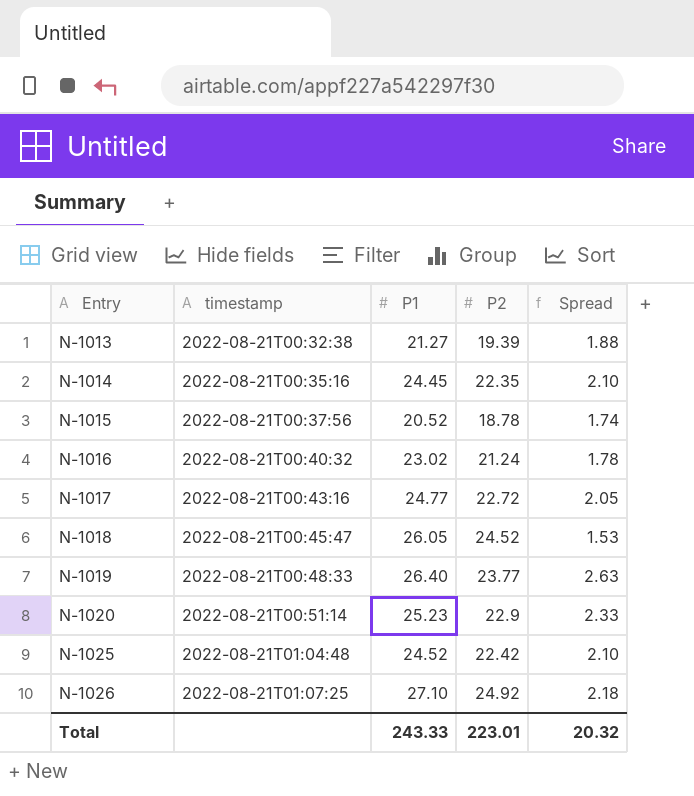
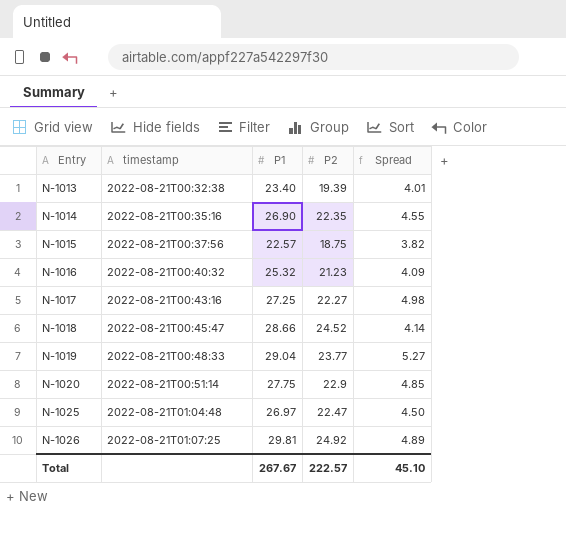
N-1013 | P1: 21.27 -> 23.40
N-1013 | Spread: 1.88 -> 4.01
N-1014 | P1: 24.45 -> 26.90
N-1014 | Spread: 2.10 -> 4.55
N-1015 | P1: 20.52 -> 22.57
N-1015 | P2: 18.78 -> 18.75
N-1015 | Spread: 1.74 -> 3.82
N-1016 | P1: 23.02 -> 25.32
N-1016 | P2: 21.24 -> 21.23
N-1016 | Spread: 1.78 -> 4.09
N-1017 | P1: 24.77 -> 27.25
N-1017 | P2: 22.72 -> 22.27
N-1017 | Spread: 2.05 -> 4.98
N-1018 | P1: 26.05 -> 28.66
N-1018 | Spread: 1.53 -> 4.14
N-1019 | P1: 26.40 -> 29.04
N-1019 | Spread: 2.63 -> 5.27
N-1020 | P1: 25.23 -> 27.75
N-1020 | Spread: 2.33 -> 4.85
N-1025 | P1: 24.52 -> 26.97
N-1025 | P2: 22.42 -> 22.47
N-1025 | Spread: 2.10 -> 4.50
N-1026 | P1: 27.10 -> 29.81
N-1026 | Spread: 2.18 -> 4.89
Total | P1: 243.33 -> 267.67
Total | P2: 223.01 -> 222.57
Total | Spread: 20.32 -> 45.10

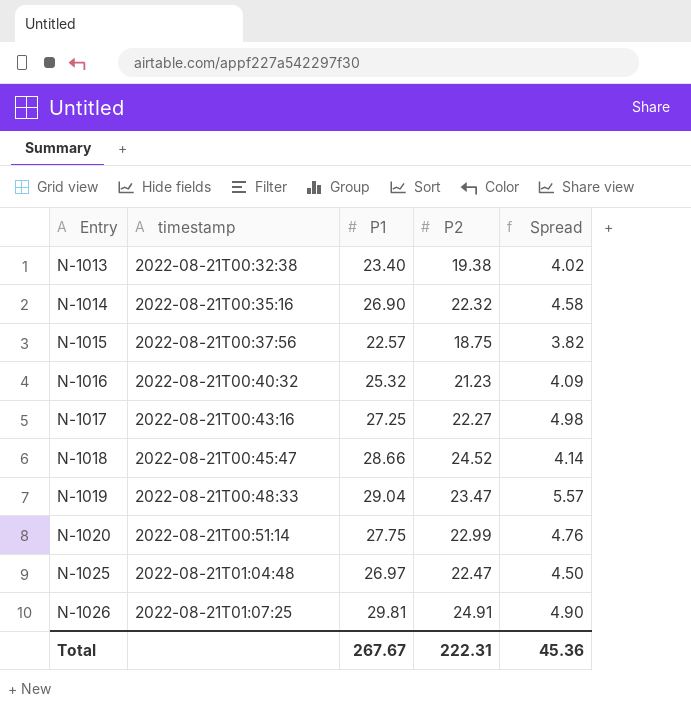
N-1013 | P2: 19.39 -> 19.38
N-1013 | Spread: 4.01 -> 4.02
N-1014 | P2: 22.35 -> 22.32
N-1014 | Spread: 4.55 -> 4.58
N-1019 | P2: 23.77 -> 23.47
N-1019 | Spread: 5.27 -> 5.57
N-1020 | P2: 22.9 -> 22.99
N-1020 | Spread: 4.85 -> 4.76
N-1026 | P2: 24.92 -> 24.91
N-1026 | Spread: 4.89 -> 4.90
Total | P2: 222.57 -> 222.31
Total | Spread: 45.10 -> 45.36

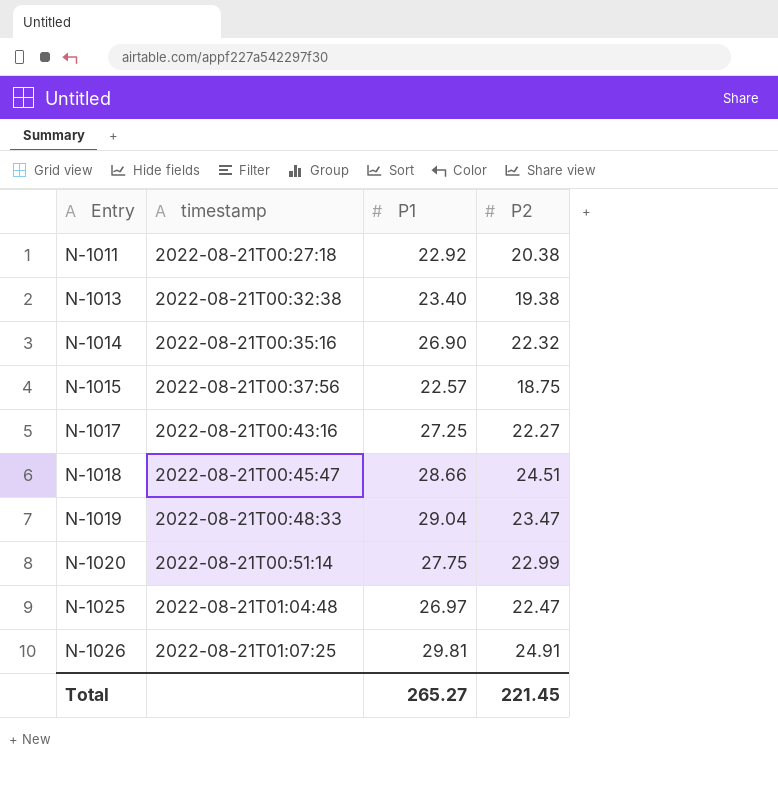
column Spread | formula: [P1] - [P2] -> none
row N-1016: 2022-08-21T00:40:32 | 25.32 | 21.23 | 4.09 -> none
row N-1011: none -> 2022-08-21T00:27:18 | 22.92 | 20.38
N-1018 | P2: 24.52 -> 24.51
Total | P1: 267.67 -> 265.27
Total | P2: 222.31 -> 221.45

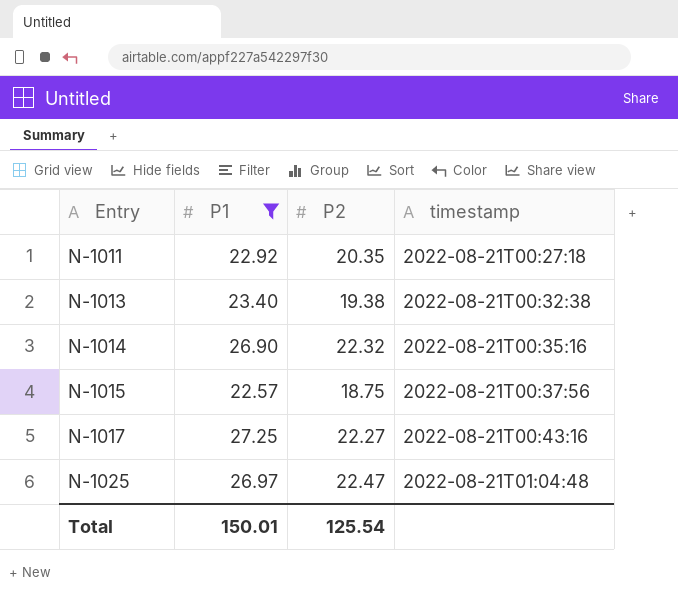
filter: none -> P1 <= 27.25
column timestamp | position: 2 -> 4
N-1011 | P2: 20.38 -> 20.35
Total | P1: 265.27 -> 150.01
Total | P2: 221.45 -> 125.54

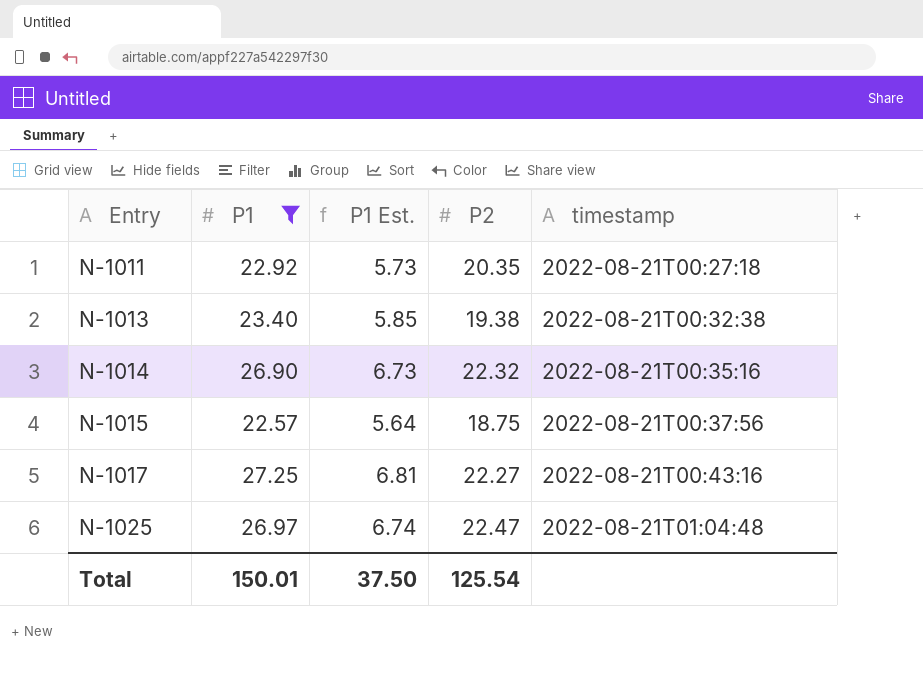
column P1 Est. | formula: none -> [P1] * 0.25

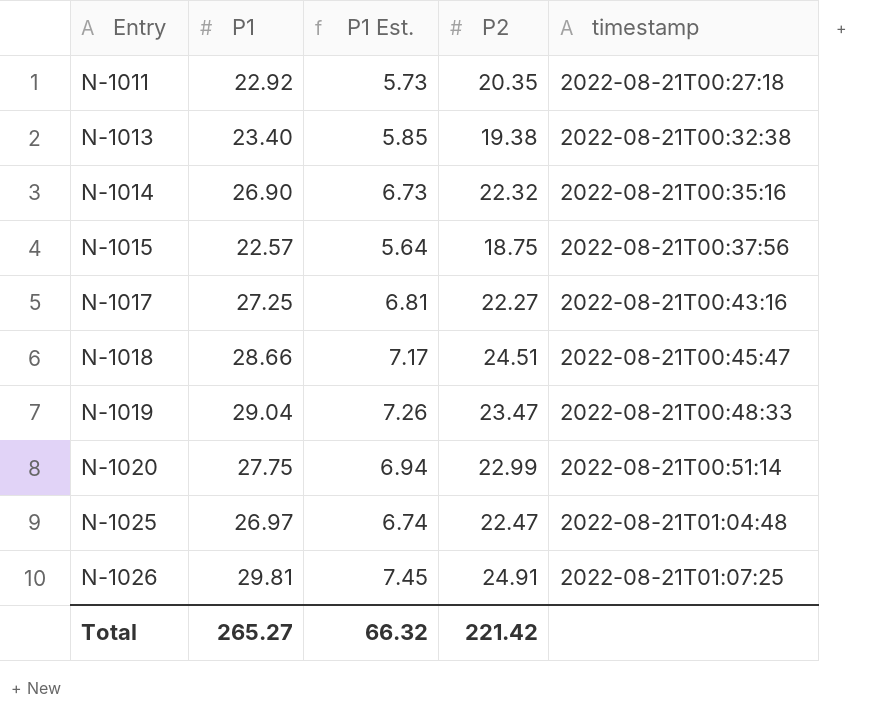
filter: P1 <= 27.25 -> none
Total | P1: 150.01 -> 265.27
Total | P1 Est.: 37.50 -> 66.32
Total | P2: 125.54 -> 221.42

